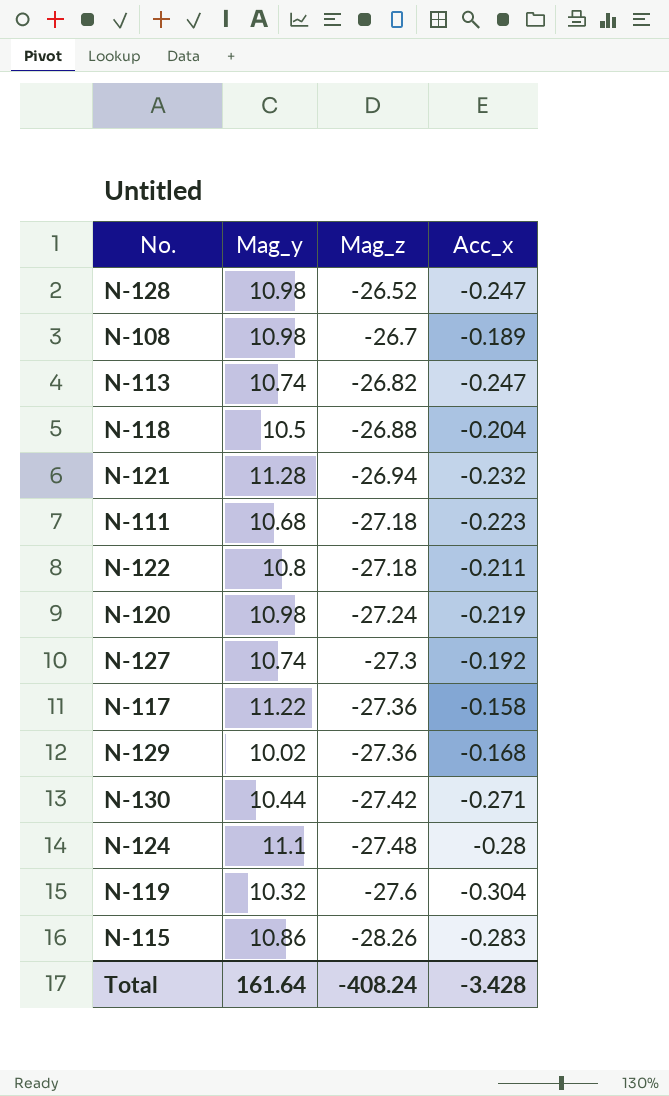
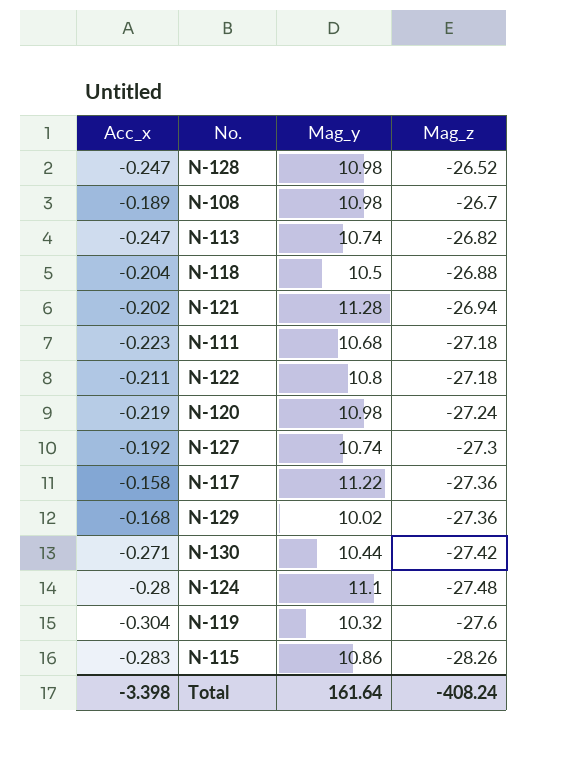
column Acc_x | position: 4 -> 1
N-121 | Acc_x: -0.232 -> -0.202
Total | Acc_x: -3.428 -> -3.398

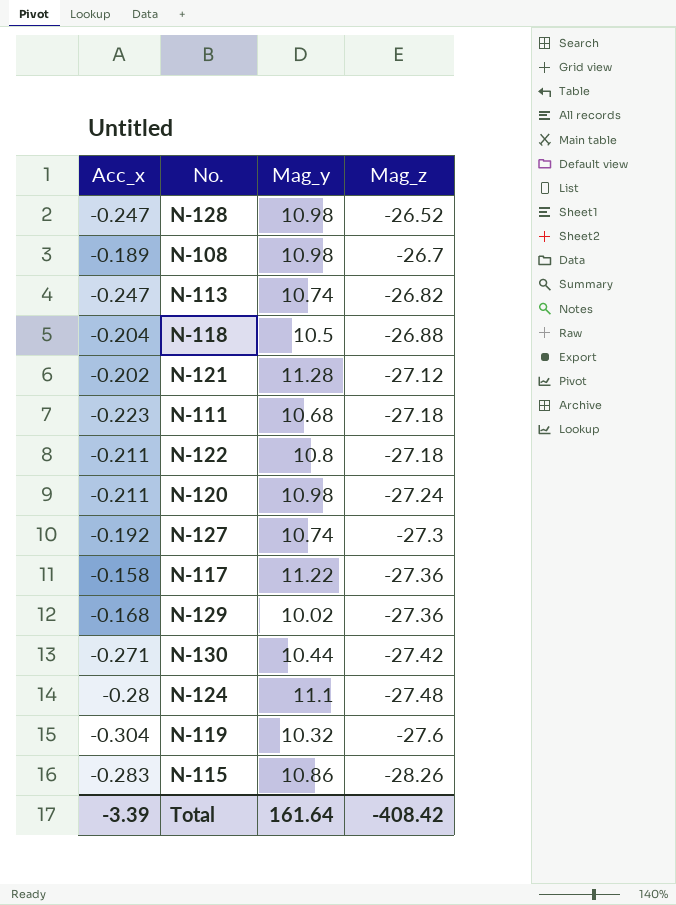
N-121 | Mag_z: -26.94 -> -27.12
N-120 | Acc_x: -0.219 -> -0.211
Total | Acc_x: -3.398 -> -3.39
Total | Mag_z: -408.24 -> -408.42

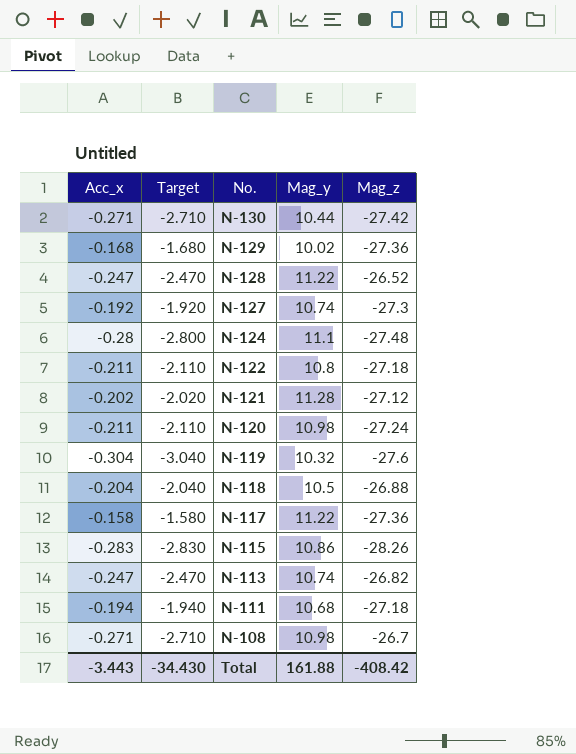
row order: Mag_z descending -> No. descending
column Target | formula: none -> [Acc_x] * 10
N-128 | Mag_y: 10.98 -> 11.22
N-111 | Acc_x: -0.223 -> -0.194
N-108 | Acc_x: -0.189 -> -0.271
Total | Acc_x: -3.39 -> -3.443
Total | Mag_y: 161.64 -> 161.88

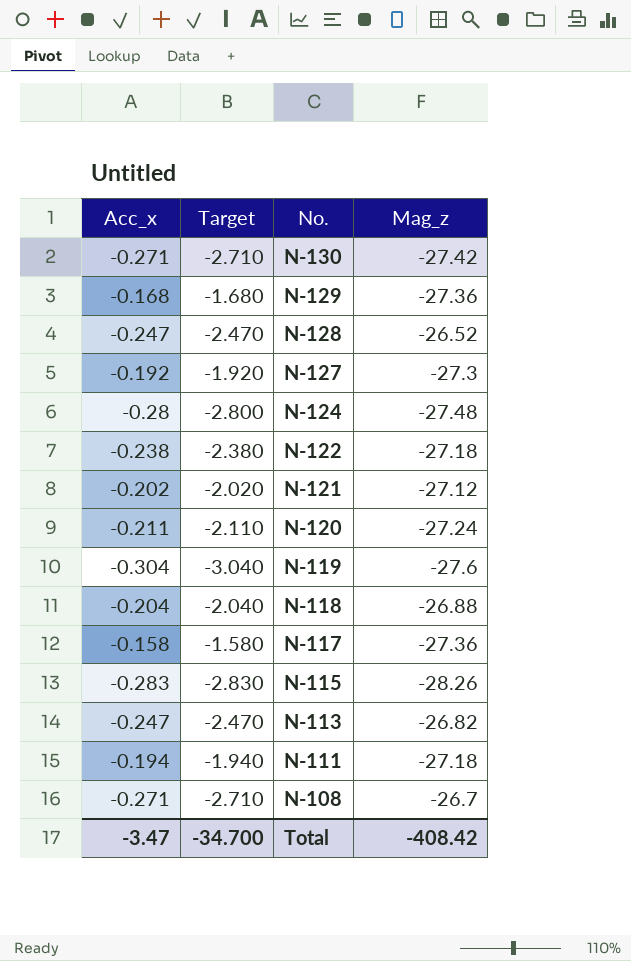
column Mag_y | position: 4 -> none
N-122 | Acc_x: -0.211 -> -0.238
N-122 | Target: -2.110 -> -2.380
Total | Acc_x: -3.443 -> -3.47
Total | Target: -34.430 -> -34.700

